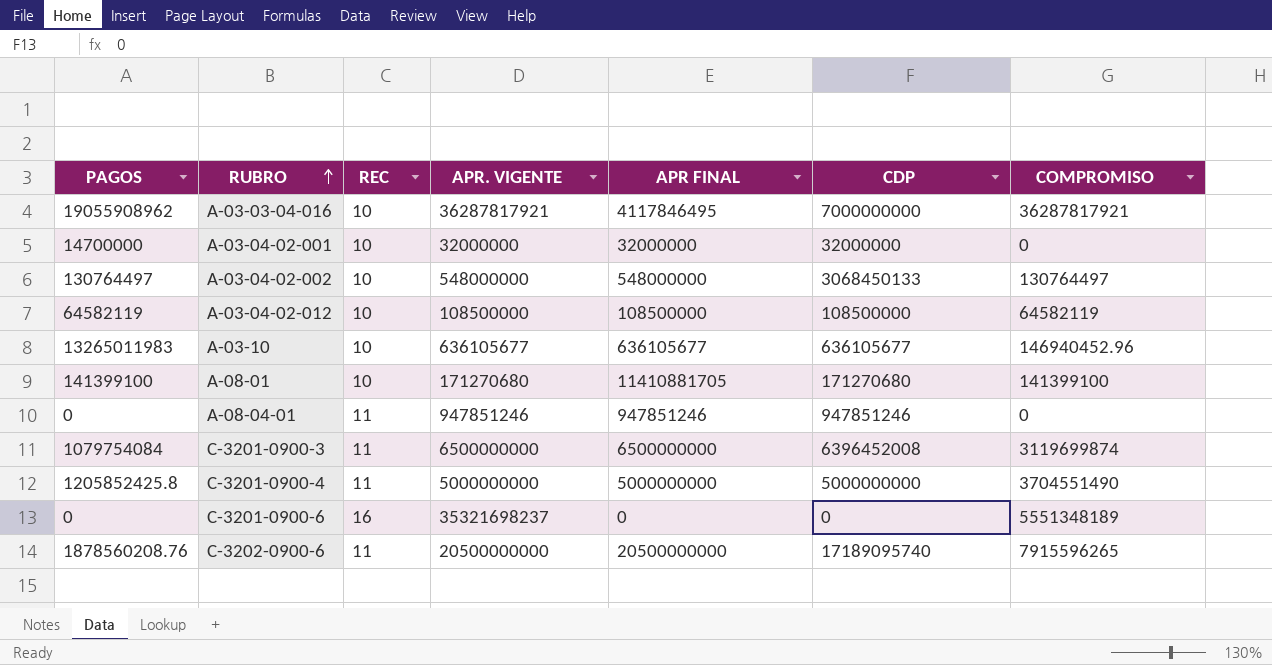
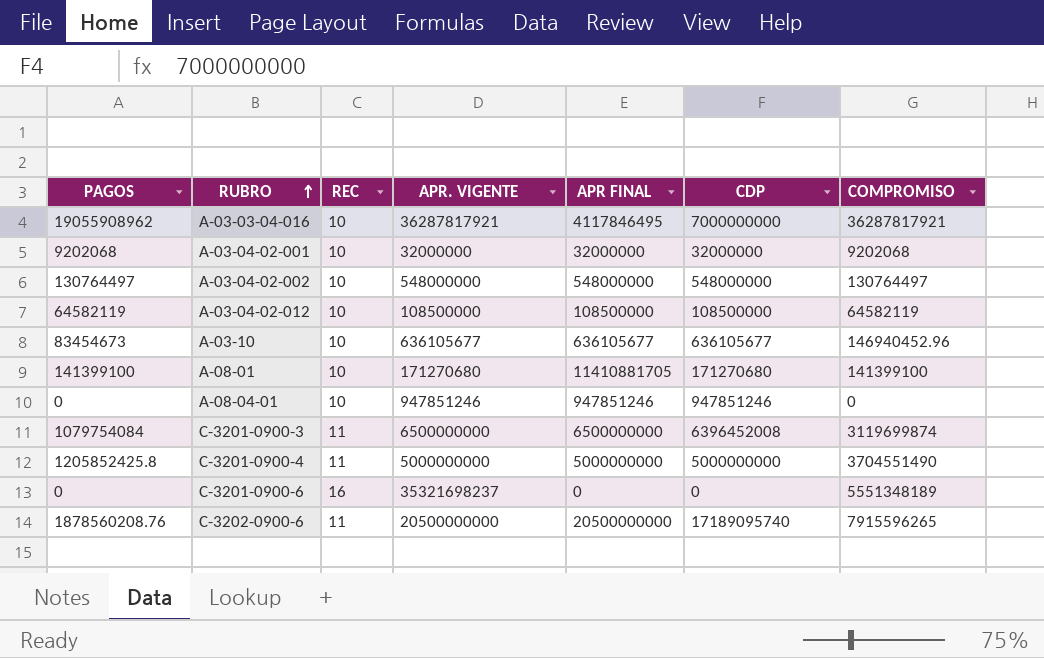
A-03-04-02-001 | PAGOS: 14700000 -> 9202068
A-03-04-02-001 | COMPROMISO: 0 -> 9202068
A-03-04-02-002 | CDP: 3068450133 -> 548000000
A-03-10 | PAGOS: 13265011983 -> 83454673
A-08-04-01 | REC: 11 -> 10

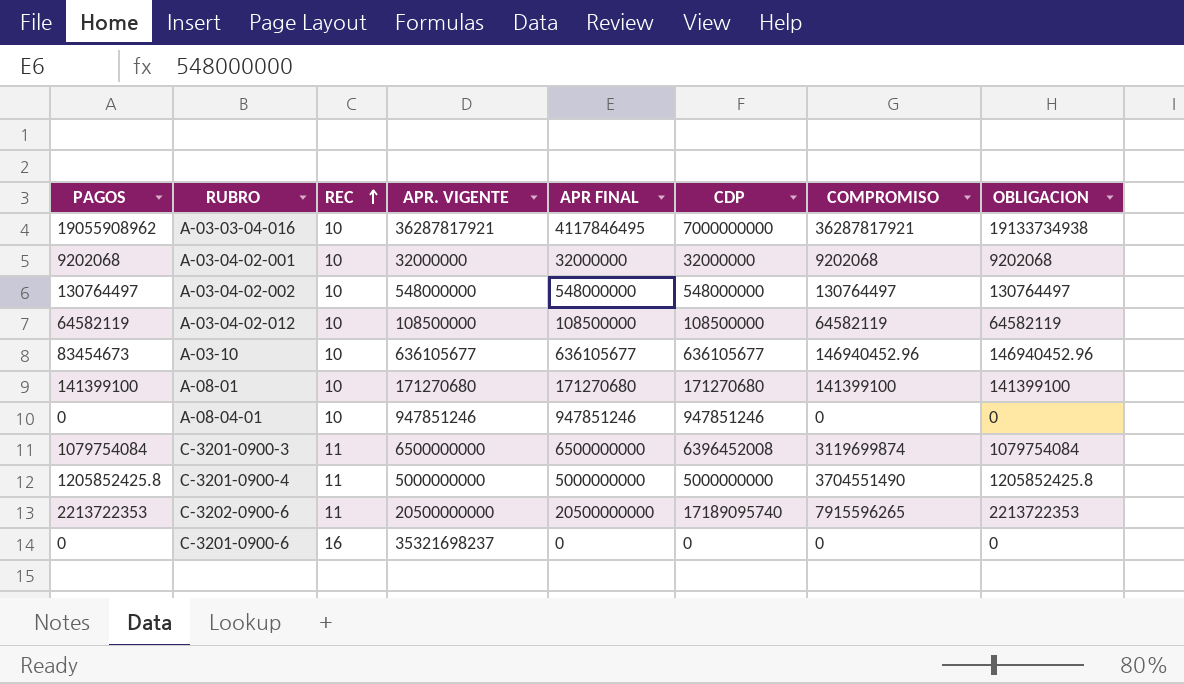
row order: RUBRO ascending -> REC ascending
column OBLIGACION | position: none -> 8
A-08-01 | APR FINAL: 11410881705 -> 171270680
C-3202-0900-6 | PAGOS: 1878560208.76 -> 2213722353
C-3201-0900-6 | COMPROMISO: 5551348189 -> 0

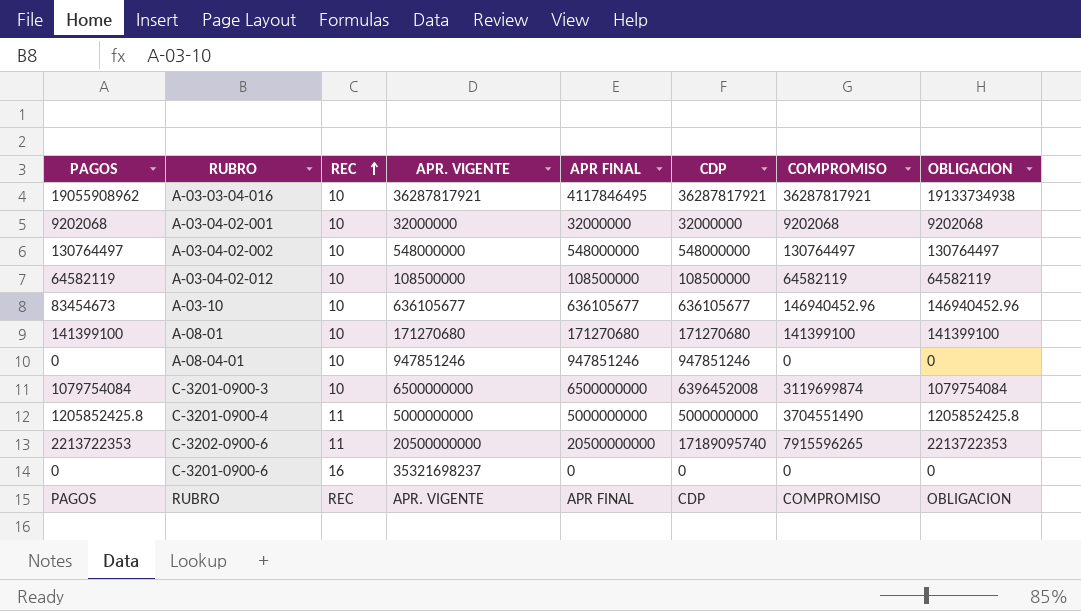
A-03-03-04-016 | CDP: 7000000000 -> 36287817921
C-3201-0900-3 | REC: 11 -> 10
row RUBRO: none -> PAGOS | REC | APR. VIGENTE | APR FINAL | CDP | COMPROMISO | OBLIGACION

